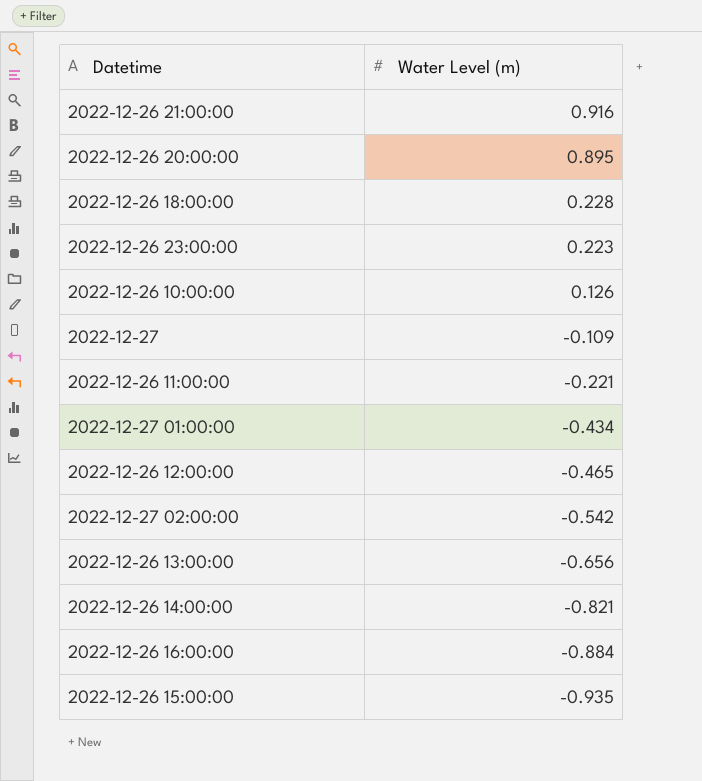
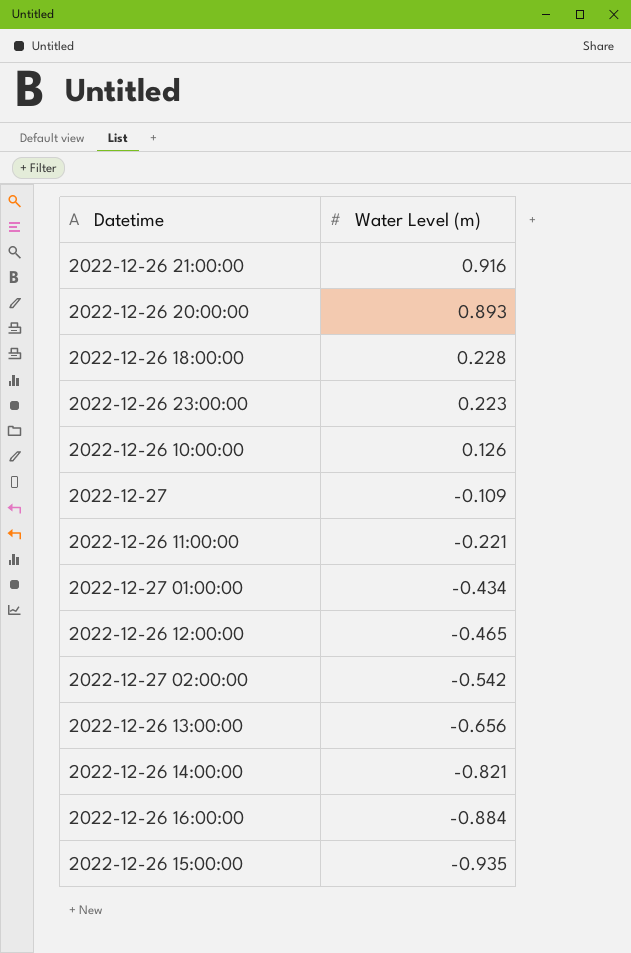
2022-12-26 20:00:00 | Water Level (m): 0.895 -> 0.893

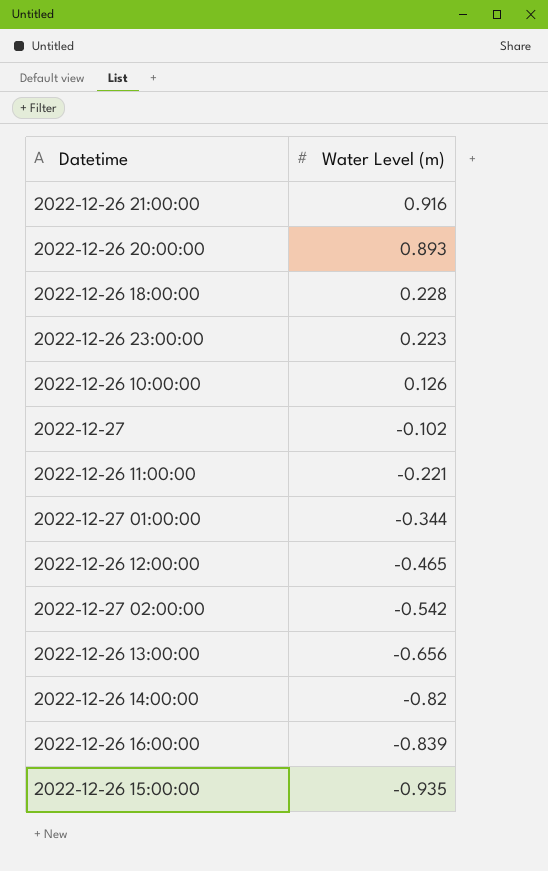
2022-12-27 | Water Level (m): -0.109 -> -0.102
2022-12-27 01:00:00 | Water Level (m): -0.434 -> -0.344
2022-12-26 14:00:00 | Water Level (m): -0.821 -> -0.82
2022-12-26 16:00:00 | Water Level (m): -0.884 -> -0.839

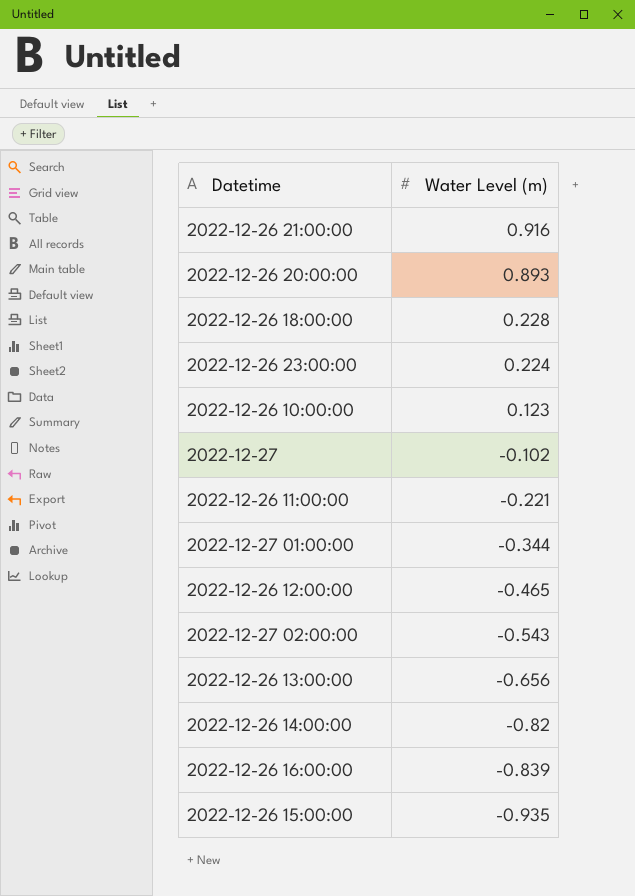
2022-12-26 23:00:00 | Water Level (m): 0.223 -> 0.224
2022-12-26 10:00:00 | Water Level (m): 0.126 -> 0.123
2022-12-27 02:00:00 | Water Level (m): -0.542 -> -0.543

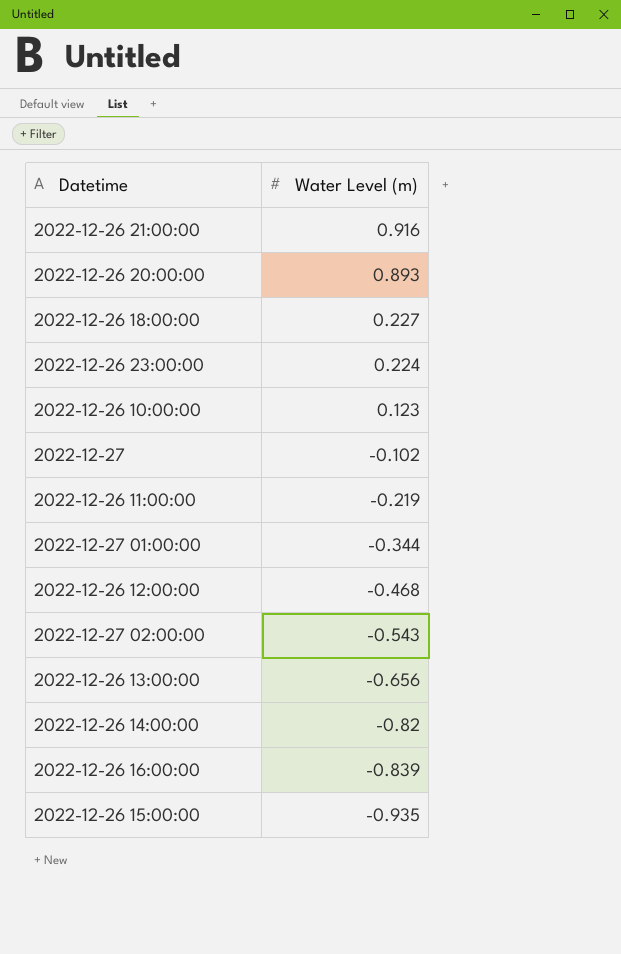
2022-12-26 18:00:00 | Water Level (m): 0.228 -> 0.227
2022-12-26 11:00:00 | Water Level (m): -0.221 -> -0.219
2022-12-26 12:00:00 | Water Level (m): -0.465 -> -0.468

